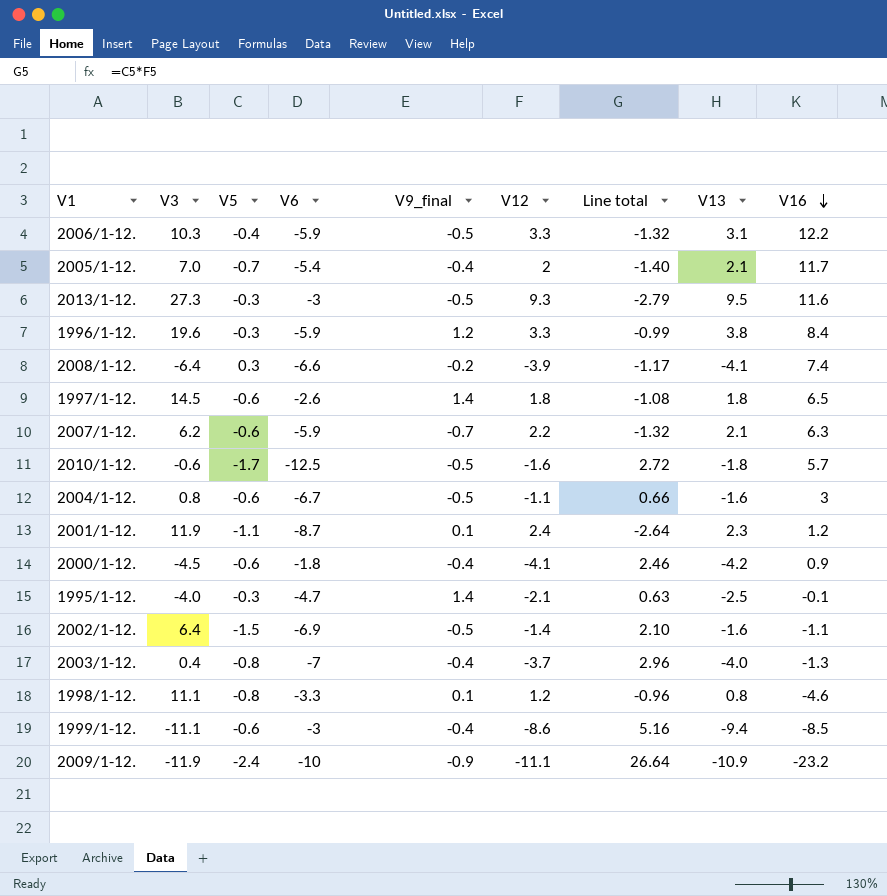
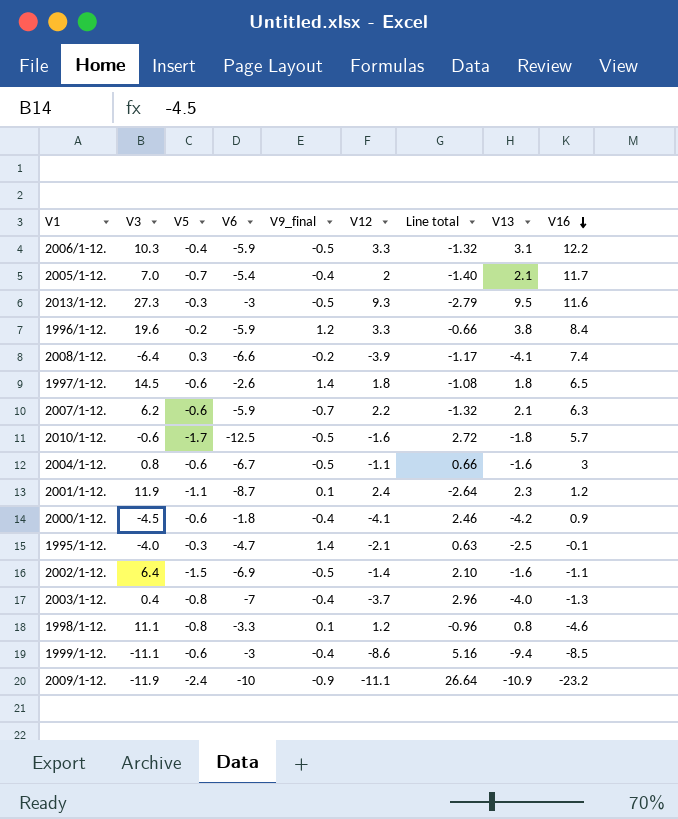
1996/1-12. | V5: -0.3 -> -0.2
1996/1-12. | Line total: -0.99 -> -0.66

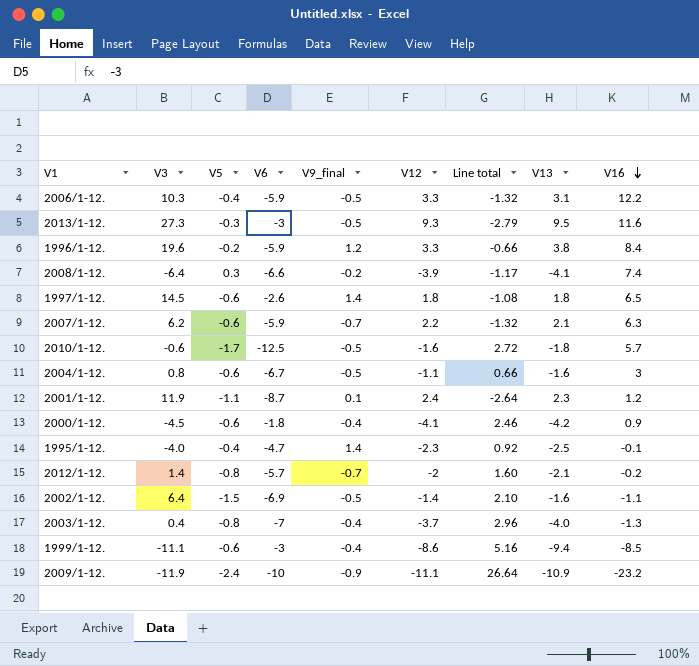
row 2005/1-12.: 7.0 | -0.7 | -5.4 | -0.4 | 2 | -1.40 | 2.1 | 11.7 -> none
row 1998/1-12.: 11.1 | -0.8 | -3.3 | 0.1 | 1.2 | -0.96 | 0.8 | -4.6 -> none
1995/1-12. | V5: -0.3 -> -0.4
1995/1-12. | V12: -2.1 -> -2.3
1995/1-12. | Line total: 0.63 -> 0.92
row 2012/1-12.: none -> 1.4 | -0.8 | -5.7 | -0.7 | -2 | 1.60 | -2.1 | -0.2

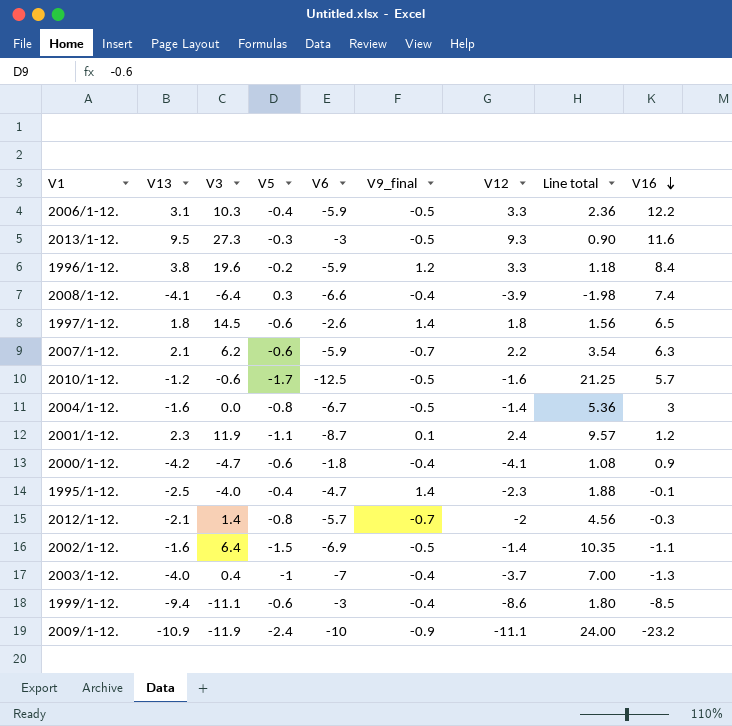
column V13 | position: 8 -> 2
column Line total | formula: [V5] * [V12] -> [V5] * [V6]
2008/1-12. | V9_final: -0.2 -> -0.4
2010/1-12. | V13: -1.8 -> -1.2
2004/1-12. | V3: 0.8 -> 0.0
2004/1-12. | V5: -0.6 -> -0.8
2004/1-12. | V12: -1.1 -> -1.4
2000/1-12. | V3: -4.5 -> -4.7
2012/1-12. | V16: -0.2 -> -0.3
2003/1-12. | V5: -0.8 -> -1

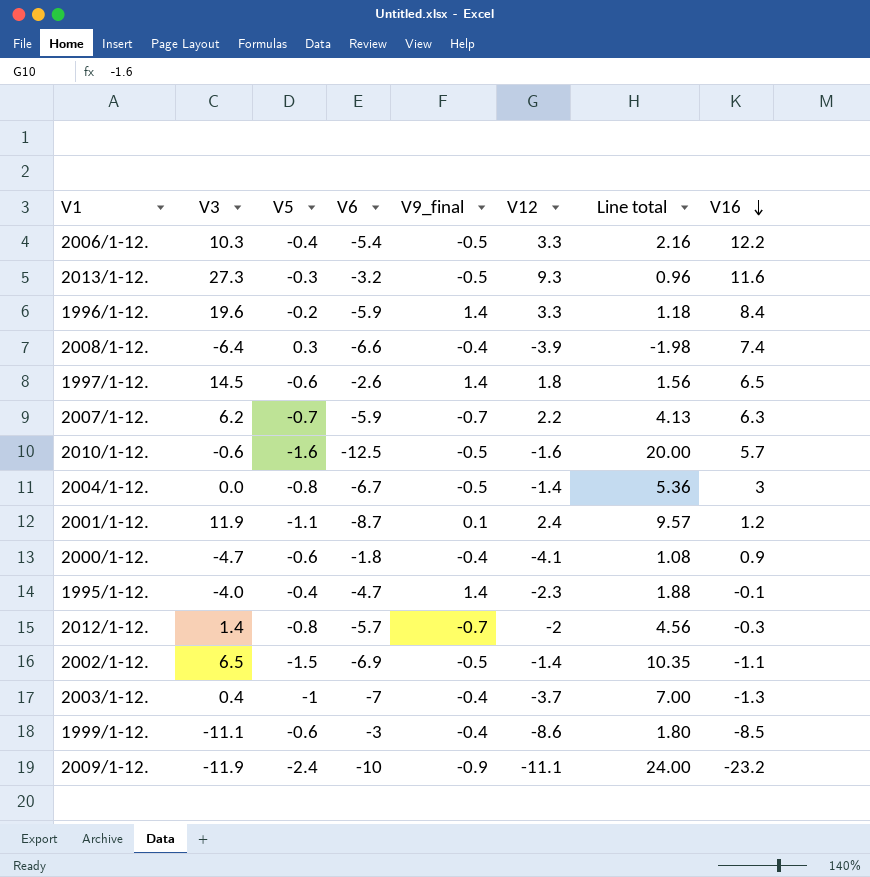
column V13 | position: 2 -> none
2006/1-12. | V6: -5.9 -> -5.4
2006/1-12. | Line total: 2.36 -> 2.16
2013/1-12. | V6: -3 -> -3.2
2013/1-12. | Line total: 0.90 -> 0.96
1996/1-12. | V9_final: 1.2 -> 1.4
2007/1-12. | V5: -0.6 -> -0.7
2007/1-12. | Line total: 3.54 -> 4.13
2010/1-12. | V5: -1.7 -> -1.6
2010/1-12. | Line total: 21.25 -> 20.00
2002/1-12. | V3: 6.4 -> 6.5

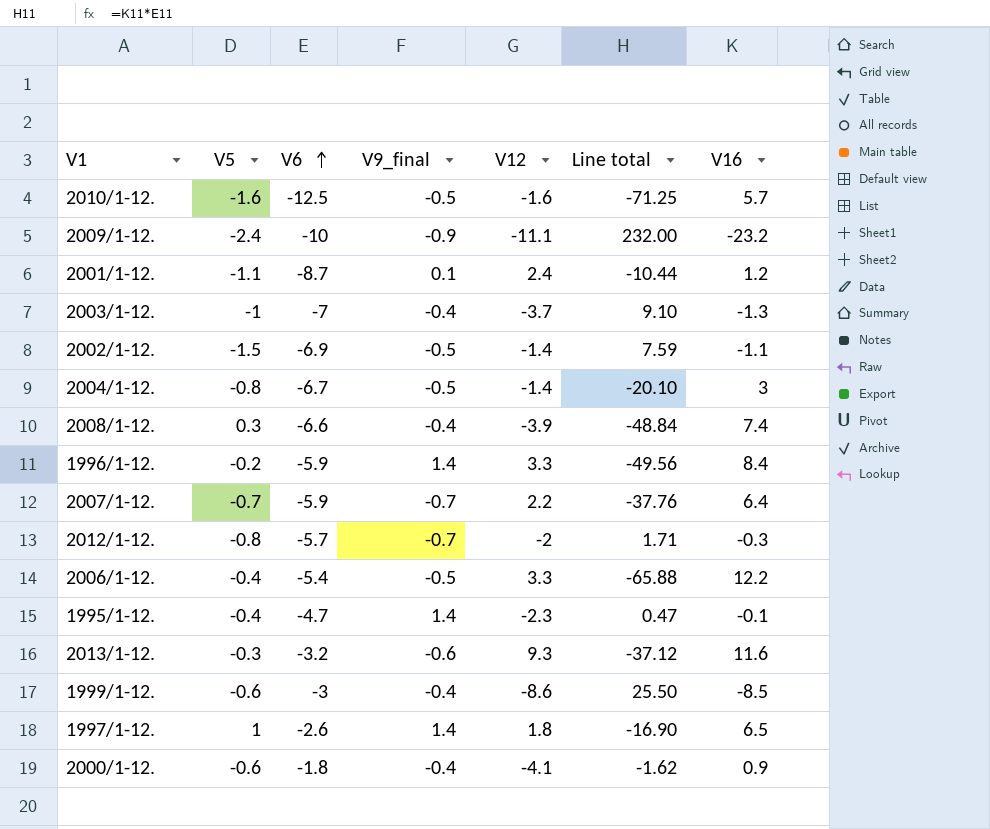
row order: V16 descending -> V6 ascending
column V3 | position: 2 -> none
column Line total | formula: [V5] * [V6] -> [V6] * [V16]
2007/1-12. | V16: 6.3 -> 6.4
2013/1-12. | V9_final: -0.5 -> -0.6
1997/1-12. | V5: -0.6 -> 1

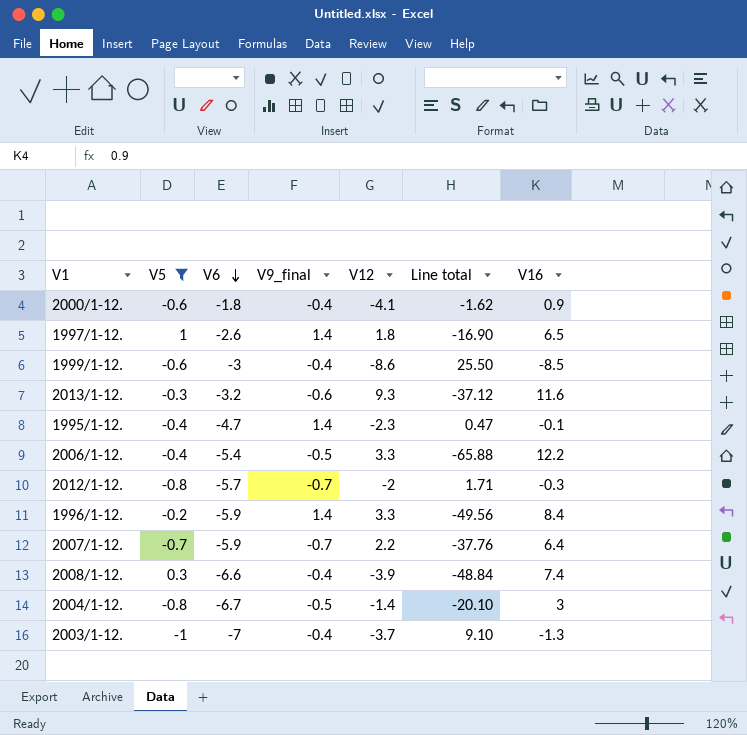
filter: none -> V5 >= -1
row order: V6 ascending -> V6 descending

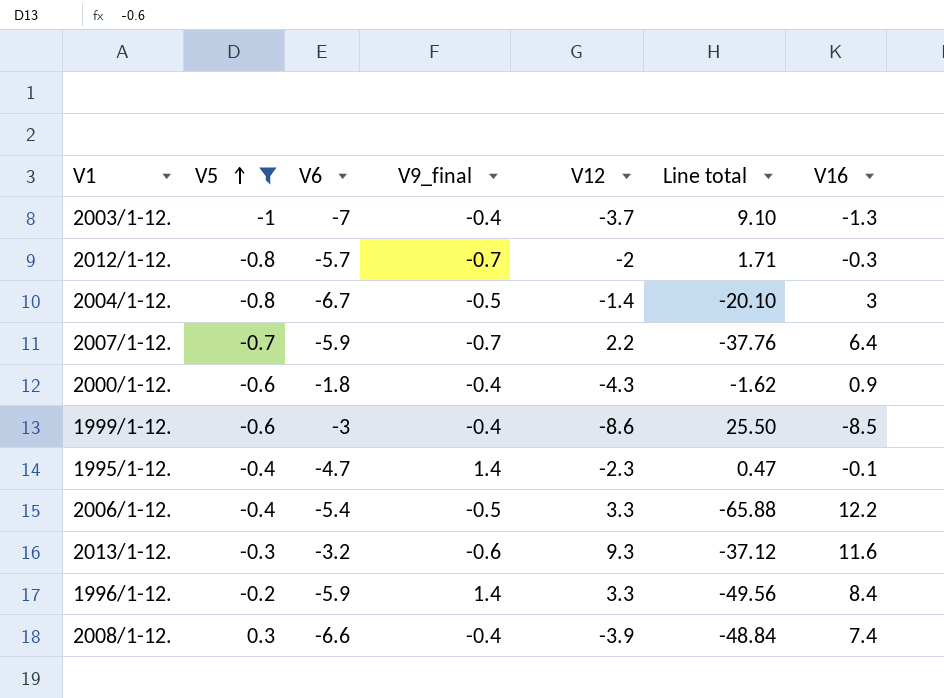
row order: V6 descending -> V5 ascending
row 1997/1-12.: 1 | -2.6 | 1.4 | 1.8 | -16.90 | 6.5 -> none
2000/1-12. | V12: -4.1 -> -4.3

